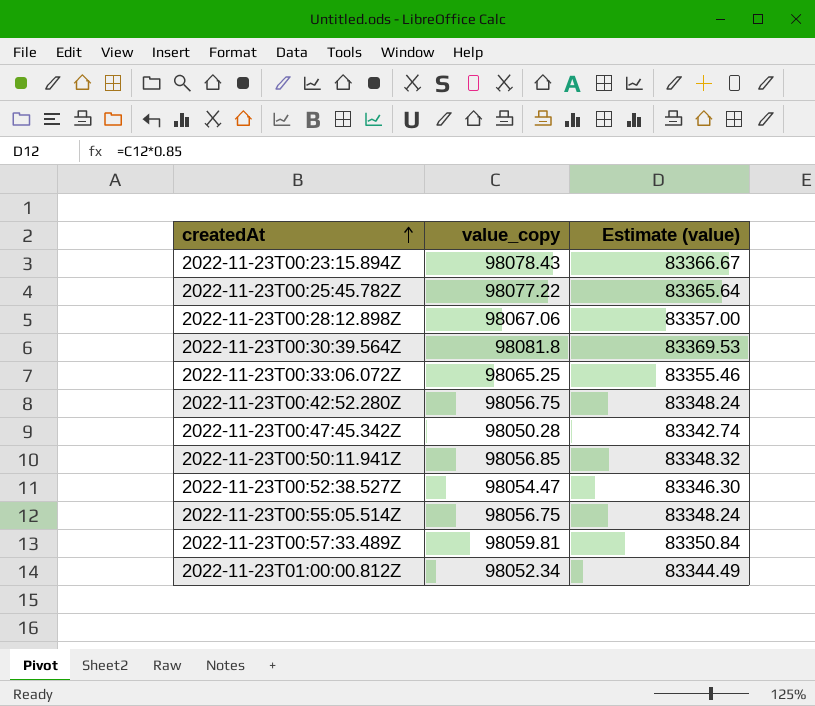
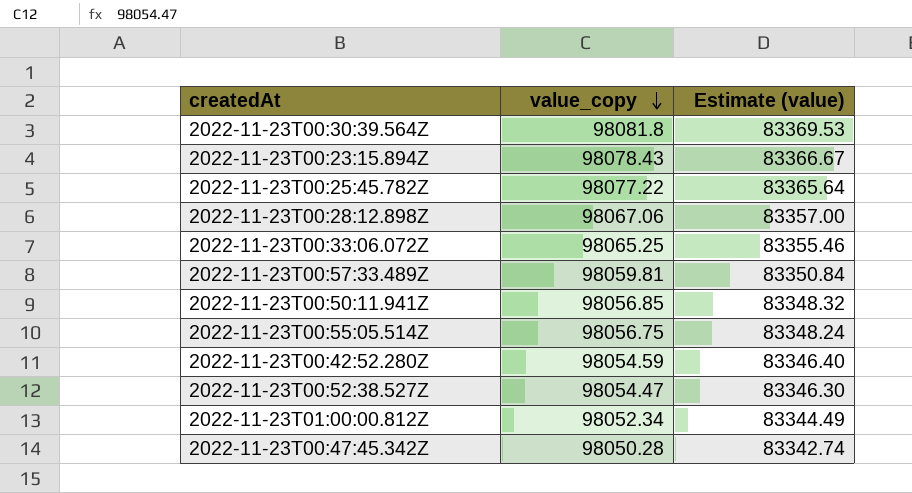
row order: createdAt ascending -> value_copy descending
2022-11-23T00:42:52.280Z | value_copy: 98056.75 -> 98054.59
2022-11-23T00:42:52.280Z | Estimate (value): 83348.24 -> 83346.40

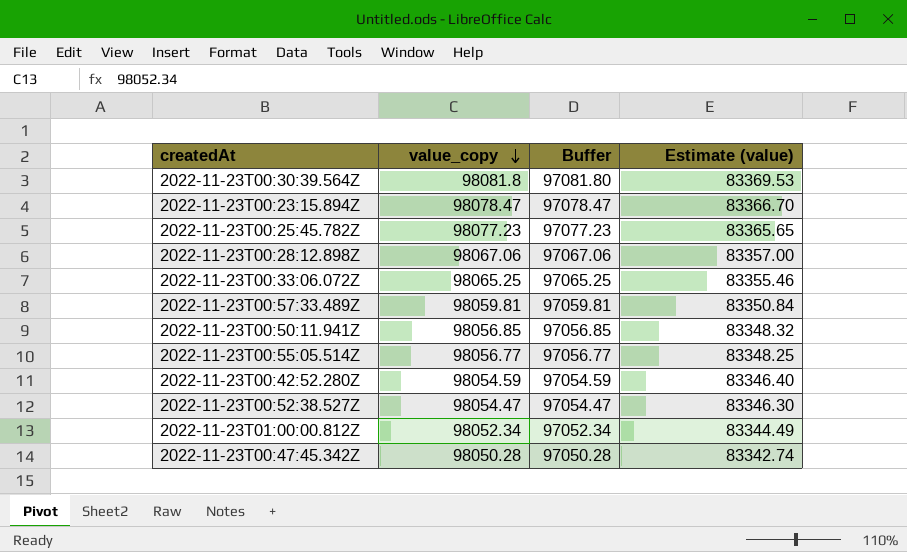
column Buffer | formula: none -> [value_copy] - 1000
2022-11-23T00:23:15.894Z | value_copy: 98078.43 -> 98078.47
2022-11-23T00:23:15.894Z | Estimate (value): 83366.67 -> 83366.70
2022-11-23T00:25:45.782Z | value_copy: 98077.22 -> 98077.23
2022-11-23T00:25:45.782Z | Estimate (value): 83365.64 -> 83365.65
2022-11-23T00:55:05.514Z | value_copy: 98056.75 -> 98056.77
2022-11-23T00:55:05.514Z | Estimate (value): 83348.24 -> 83348.25

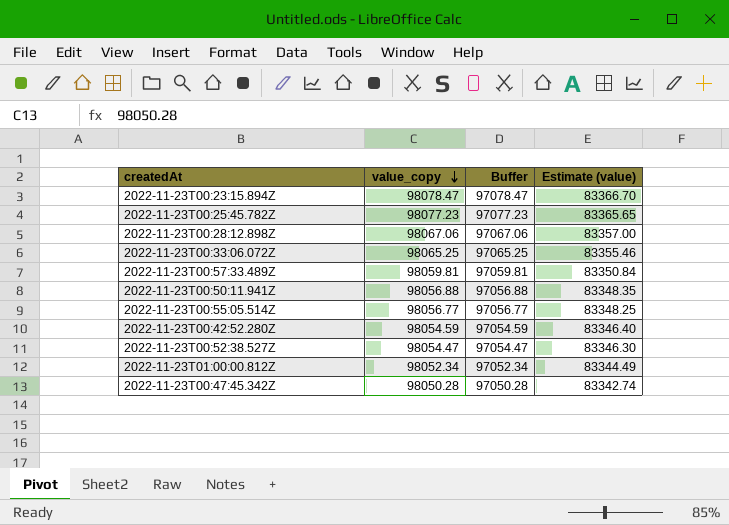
row 2022-11-23T00:30:39.564Z: 98081.8 | 97081.80 | 83369.53 -> none
2022-11-23T00:50:11.941Z | value_copy: 98056.85 -> 98056.88
2022-11-23T00:50:11.941Z | Buffer: 97056.85 -> 97056.88
2022-11-23T00:50:11.941Z | Estimate (value): 83348.32 -> 83348.35

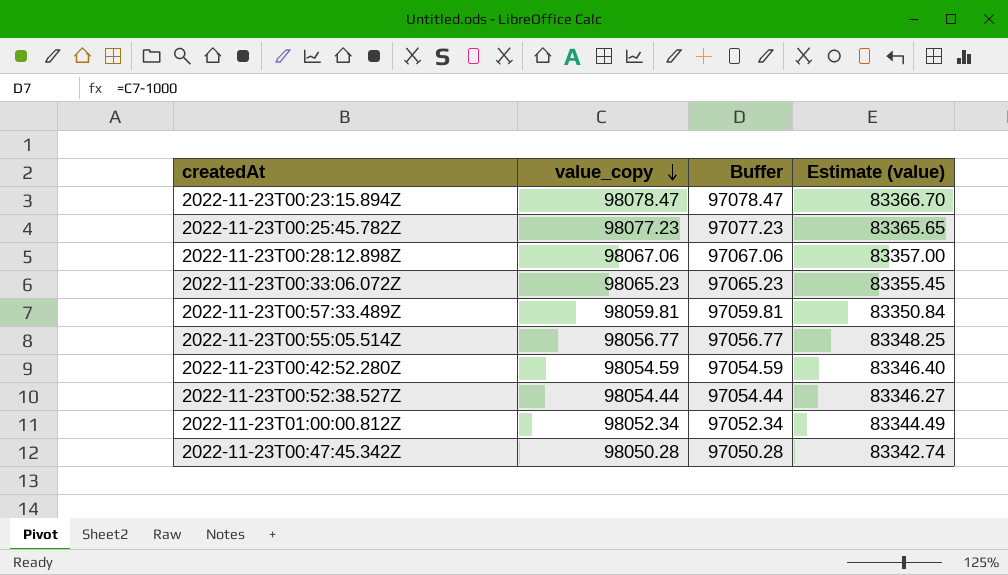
row 2022-11-23T00:50:11.941Z: 98056.88 | 97056.88 | 83348.35 -> none
2022-11-23T00:33:06.072Z | value_copy: 98065.25 -> 98065.23
2022-11-23T00:33:06.072Z | Buffer: 97065.25 -> 97065.23
2022-11-23T00:33:06.072Z | Estimate (value): 83355.46 -> 83355.45
2022-11-23T00:52:38.527Z | value_copy: 98054.47 -> 98054.44
2022-11-23T00:52:38.527Z | Buffer: 97054.47 -> 97054.44
2022-11-23T00:52:38.527Z | Estimate (value): 83346.30 -> 83346.27

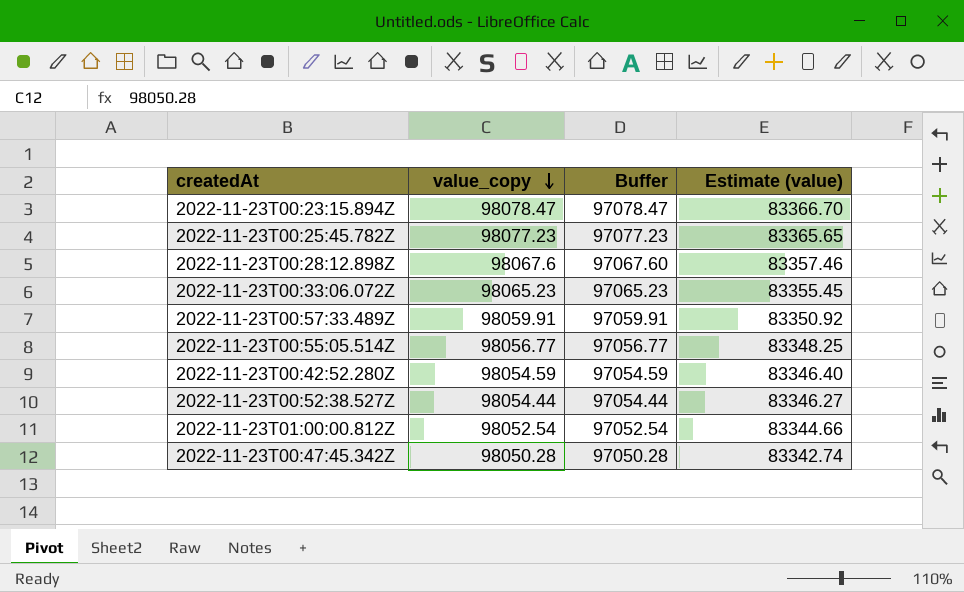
2022-11-23T00:28:12.898Z | value_copy: 98067.06 -> 98067.6
2022-11-23T00:28:12.898Z | Buffer: 97067.06 -> 97067.60
2022-11-23T00:28:12.898Z | Estimate (value): 83357.00 -> 83357.46
2022-11-23T00:57:33.489Z | value_copy: 98059.81 -> 98059.91
2022-11-23T00:57:33.489Z | Buffer: 97059.81 -> 97059.91
2022-11-23T00:57:33.489Z | Estimate (value): 83350.84 -> 83350.92
2022-11-23T01:00:00.812Z | value_copy: 98052.34 -> 98052.54
2022-11-23T01:00:00.812Z | Buffer: 97052.34 -> 97052.54
2022-11-23T01:00:00.812Z | Estimate (value): 83344.49 -> 83344.66

